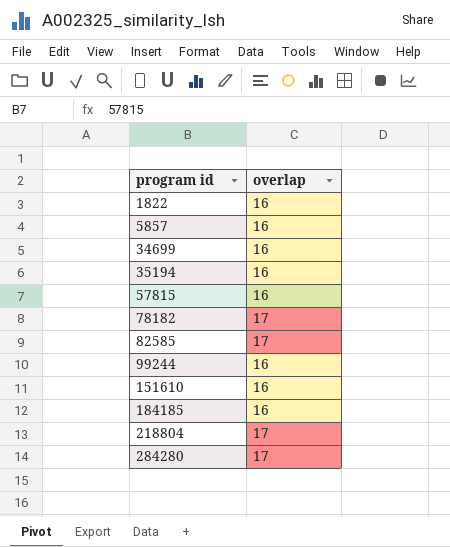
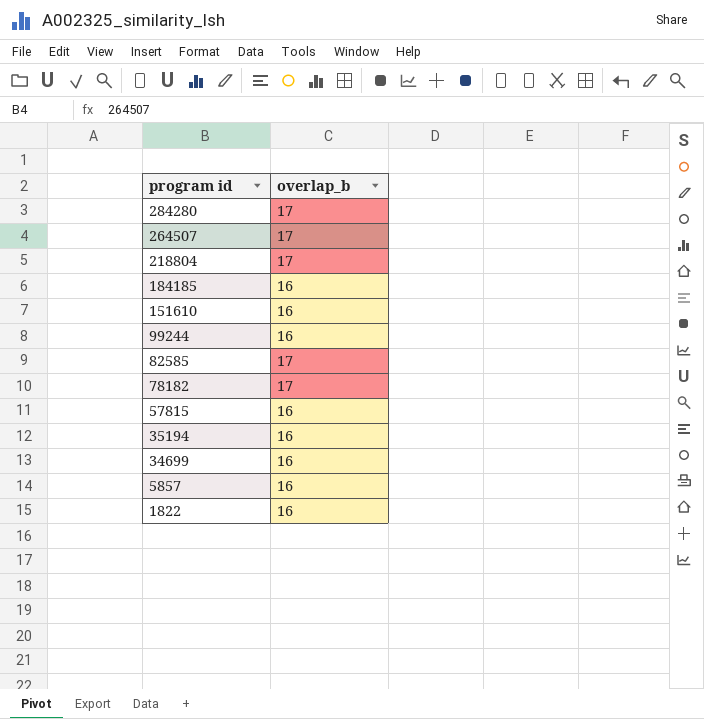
row order: program id ascending -> program id descending
column name: overlap -> overlap_b
row 264507: none -> 17

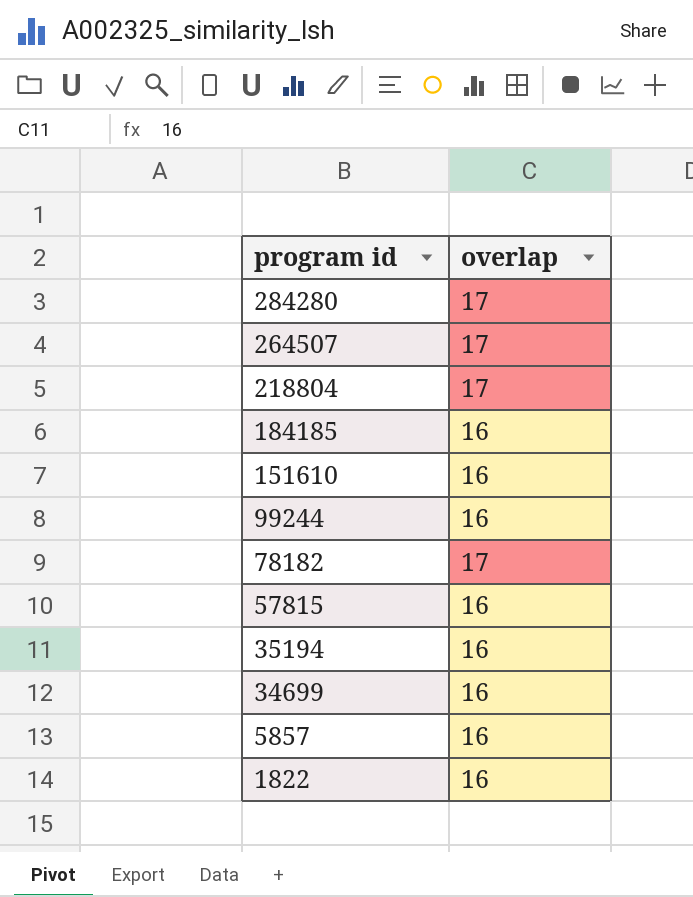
column name: overlap_b -> overlap
row 82585: 17 -> none

